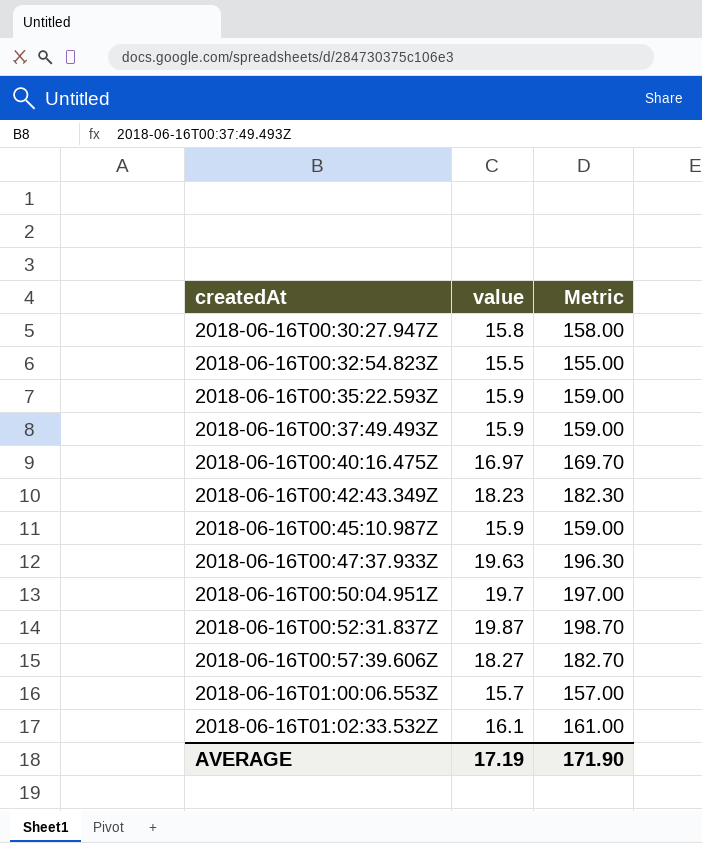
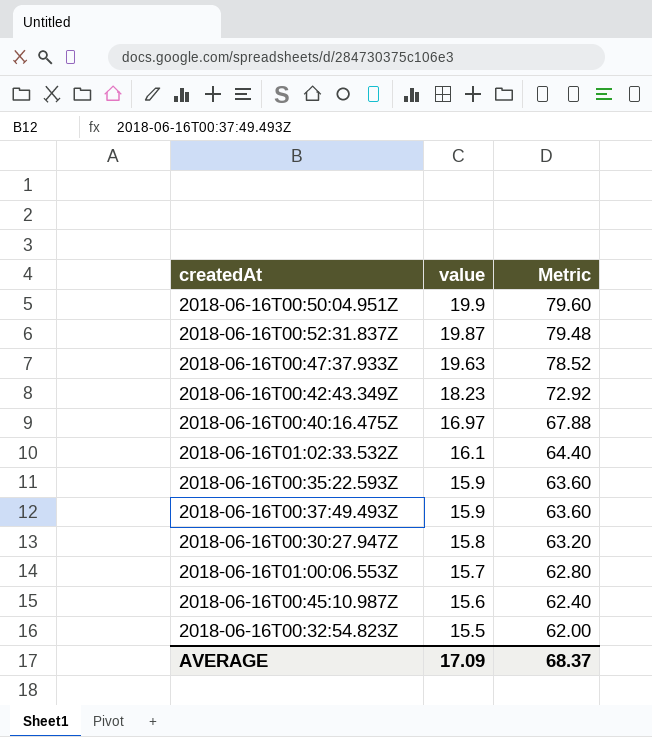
row order: createdAt ascending -> value descending
column Metric | formula: [value] * 10 -> [value] * 4
row 2018-06-16T00:57:39.606Z: 18.27 | 182.70 -> none
2018-06-16T00:50:04.951Z | value: 19.7 -> 19.9
2018-06-16T00:45:10.987Z | value: 15.9 -> 15.6
AVERAGE | value: 17.19 -> 17.09
AVERAGE | Metric: 171.90 -> 68.37

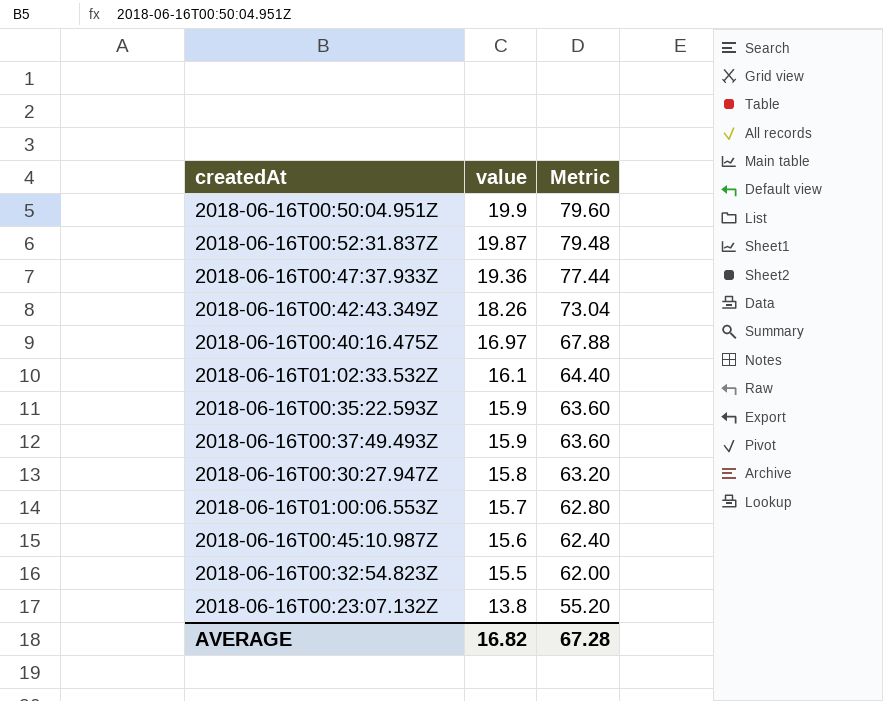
2018-06-16T00:47:37.933Z | value: 19.63 -> 19.36
2018-06-16T00:47:37.933Z | Metric: 78.52 -> 77.44
2018-06-16T00:42:43.349Z | value: 18.23 -> 18.26
2018-06-16T00:42:43.349Z | Metric: 72.92 -> 73.04
row 2018-06-16T00:23:07.132Z: none -> 13.8 | 55.20
AVERAGE | value: 17.09 -> 16.82
AVERAGE | Metric: 68.37 -> 67.28

